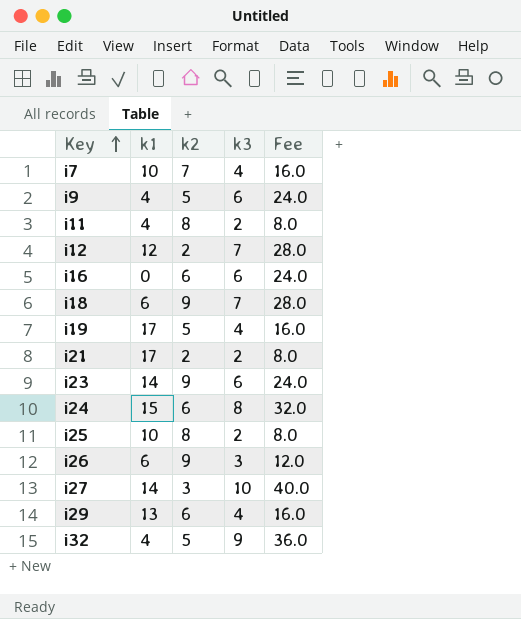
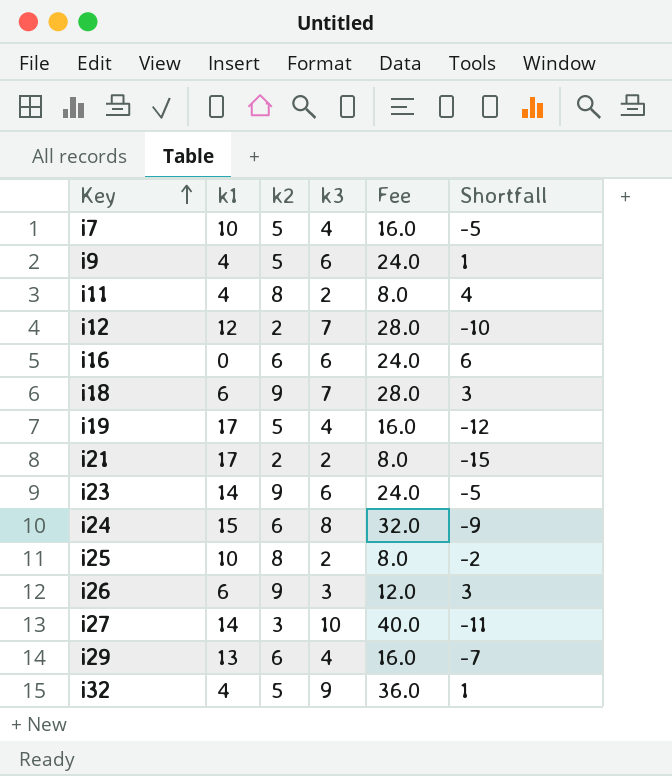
column Shortfall | formula: none -> [k2] - [k1]
i7 | k2: 7 -> 5

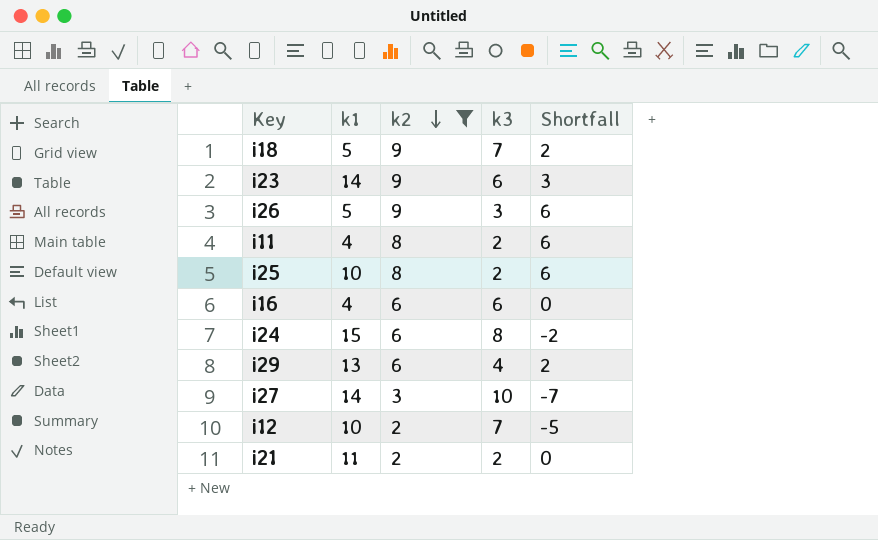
filter: none -> k2 != 5
row order: Key ascending -> k2 descending
column Fee | formula: [k3] * 4 -> none
column Shortfall | formula: [k2] - [k1] -> [k2] - [k3]
i18 | k1: 6 -> 5
i26 | k1: 6 -> 5
i16 | k1: 0 -> 4
i12 | k1: 12 -> 10
i21 | k1: 17 -> 11

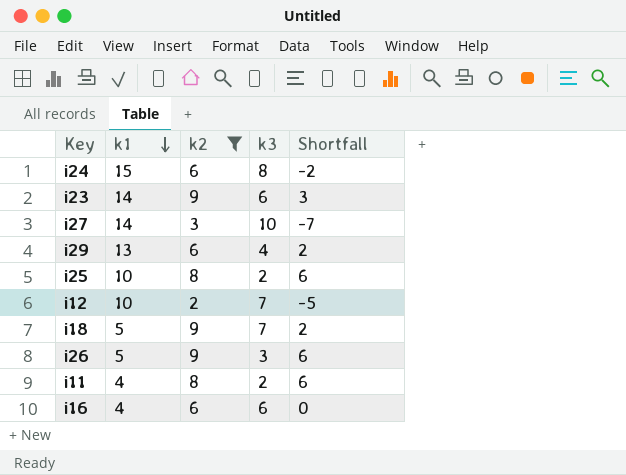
row order: k2 descending -> k1 descending
row i21: 11 | 2 | 2 | 0 -> none

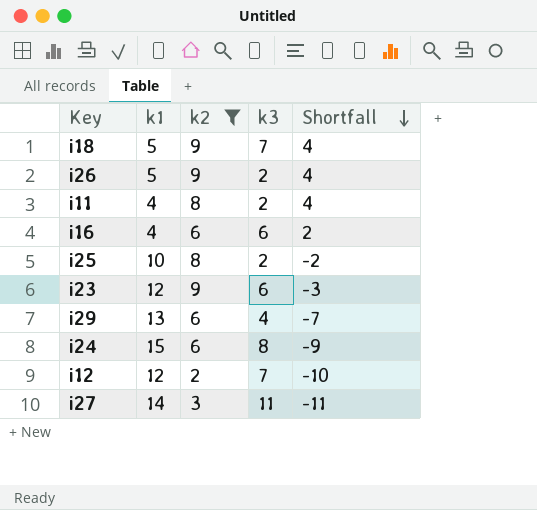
row order: k1 descending -> Shortfall descending
column Shortfall | formula: [k2] - [k3] -> [k2] - [k1]
i26 | k3: 3 -> 2
i23 | k1: 14 -> 12
i12 | k1: 10 -> 12
i27 | k3: 10 -> 11

